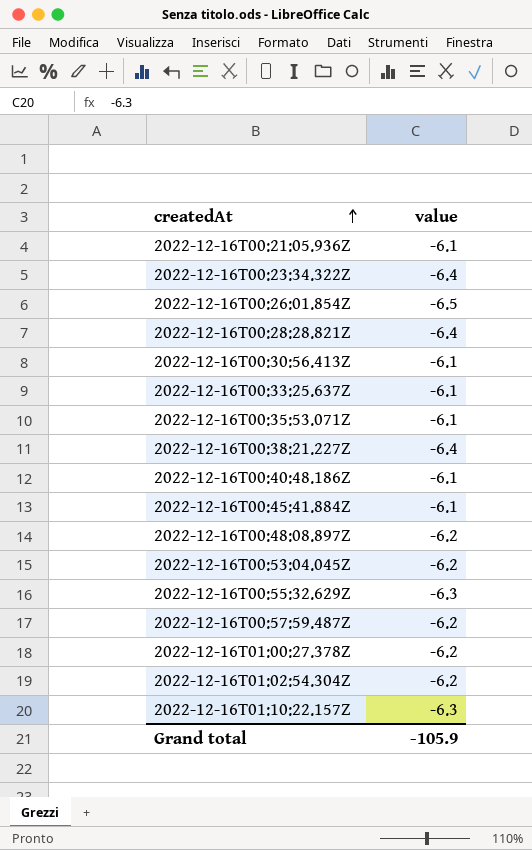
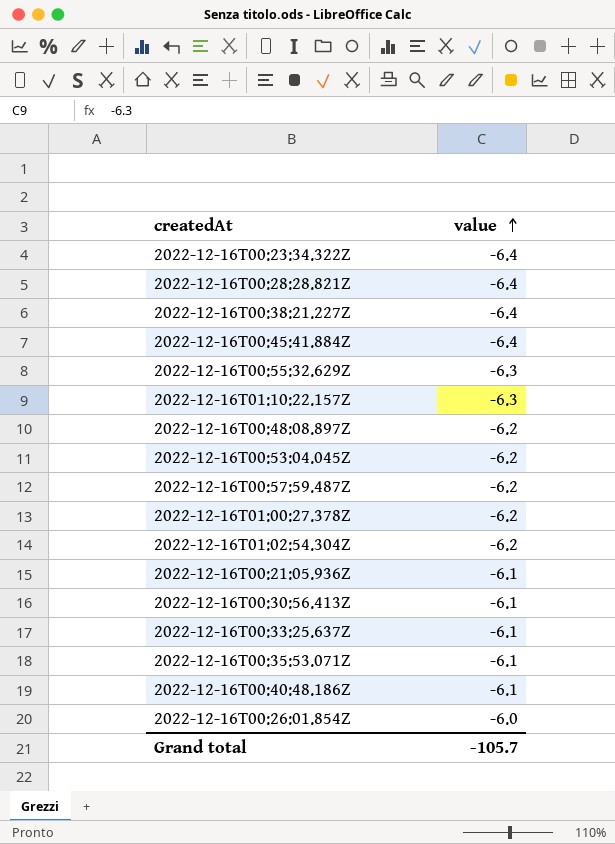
row order: createdAt ascending -> value ascending
2022-12-16T00:45:41.884Z | value: -6.1 -> -6.4
2022-12-16T00:26:01.854Z | value: -6.5 -> -6.0
Grand total | value: -105.9 -> -105.7

